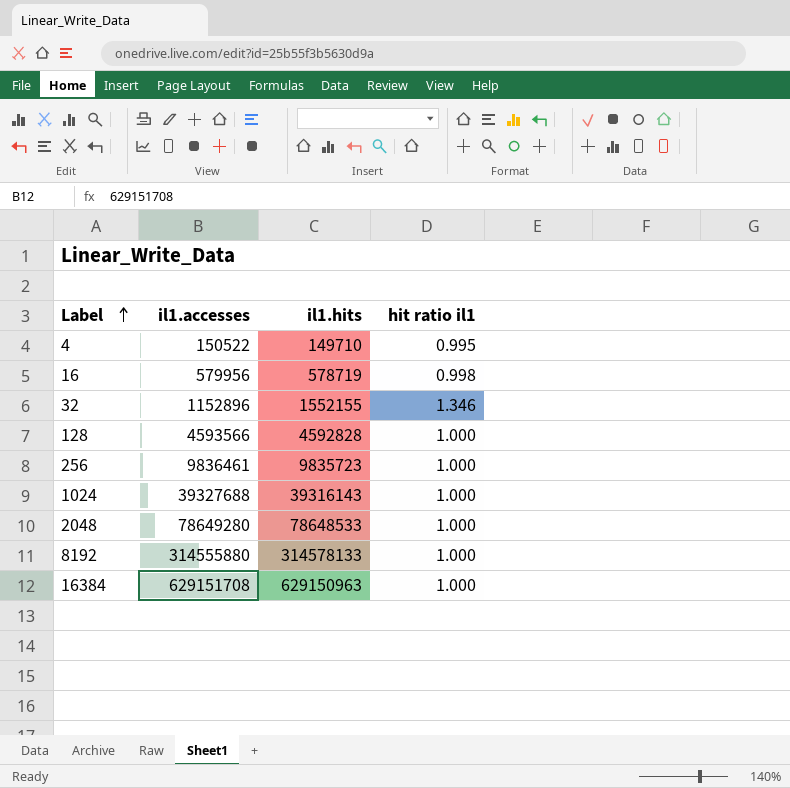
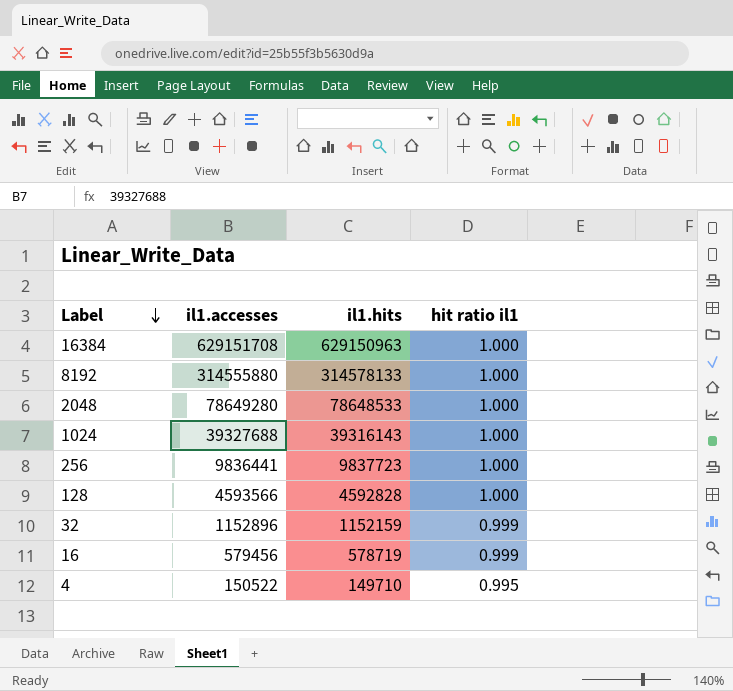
row order: Label ascending -> Label descending
256 | il1.accesses: 9836461 -> 9836441
256 | il1.hits: 9835723 -> 9837723
32 | il1.hits: 1552155 -> 1152159
32 | hit ratio il1: 1.346 -> 0.999
16 | il1.accesses: 579956 -> 579456
16 | hit ratio il1: 0.998 -> 0.999

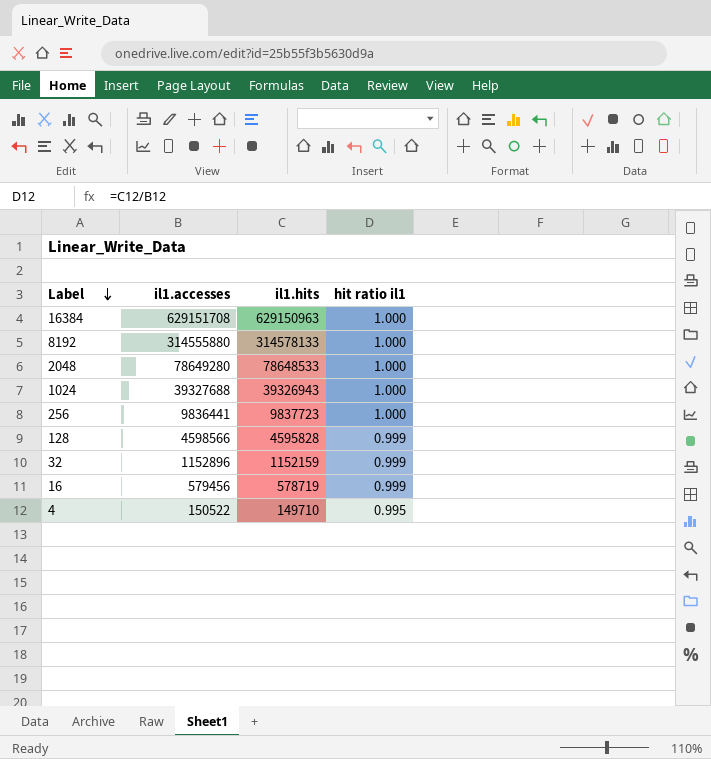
1024 | il1.hits: 39316143 -> 39326943
128 | il1.accesses: 4593566 -> 4598566
128 | il1.hits: 4592828 -> 4595828
128 | hit ratio il1: 1.000 -> 0.999

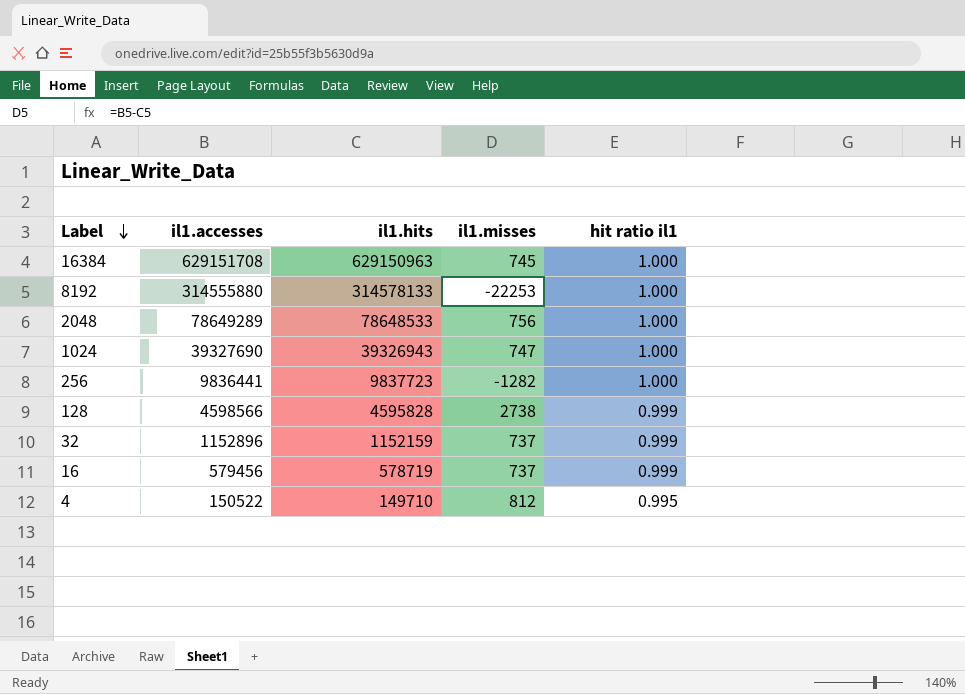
column il1.misses | formula: none -> [il1.accesses] - [il1.hits]
2048 | il1.accesses: 78649280 -> 78649289
1024 | il1.accesses: 39327688 -> 39327690

